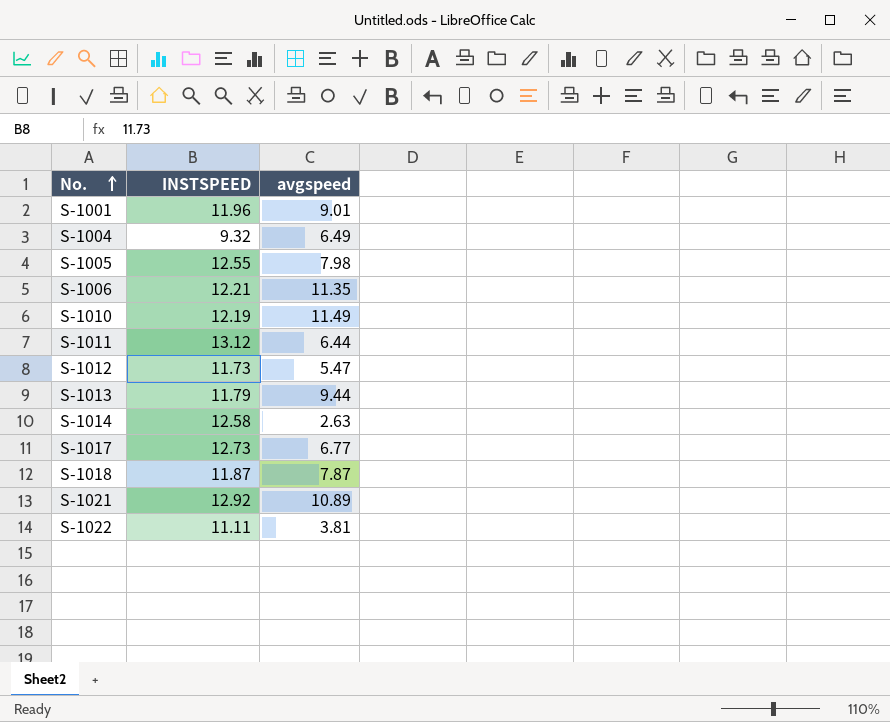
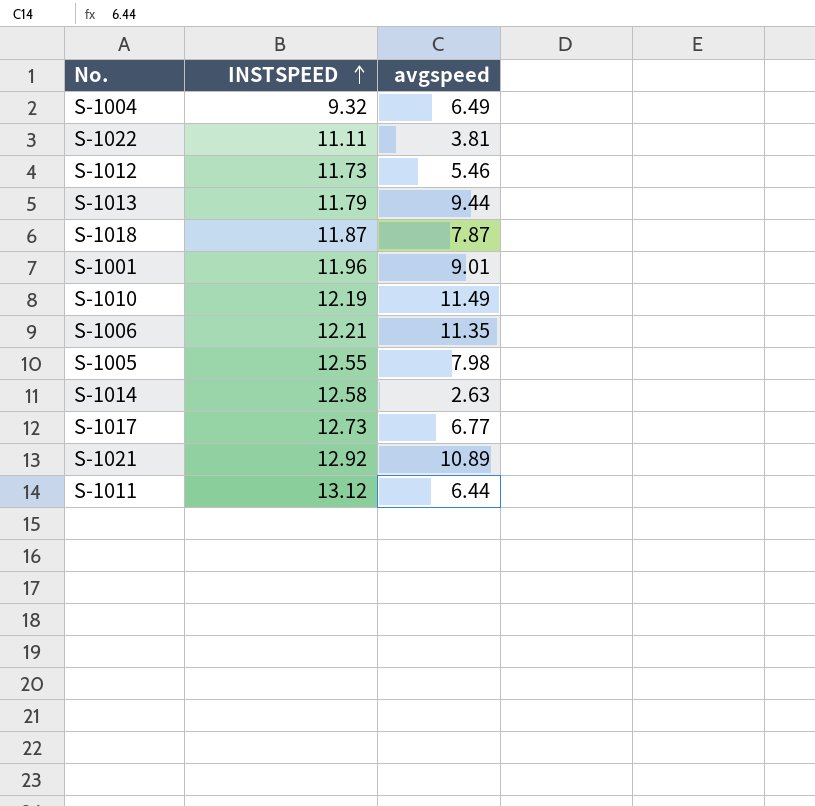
row order: No. ascending -> INSTSPEED ascending
S-1012 | avgspeed: 5.47 -> 5.46

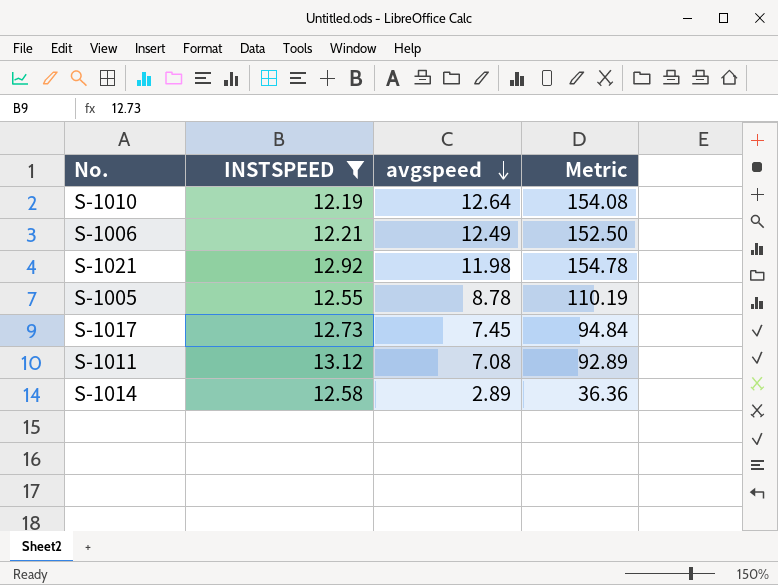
filter: none -> INSTSPEED >= 12.19
row order: INSTSPEED ascending -> avgspeed descending
column Metric | formula: none -> [INSTSPEED] * [avgspeed]
S-1010 | avgspeed: 11.49 -> 12.64
S-1006 | avgspeed: 11.35 -> 12.49
S-1021 | avgspeed: 10.89 -> 11.98
S-1005 | avgspeed: 7.98 -> 8.78
S-1017 | avgspeed: 6.77 -> 7.45
S-1011 | avgspeed: 6.44 -> 7.08
S-1014 | avgspeed: 2.63 -> 2.89

